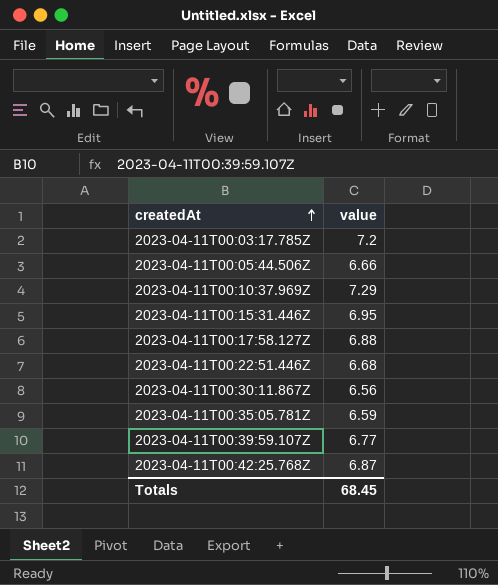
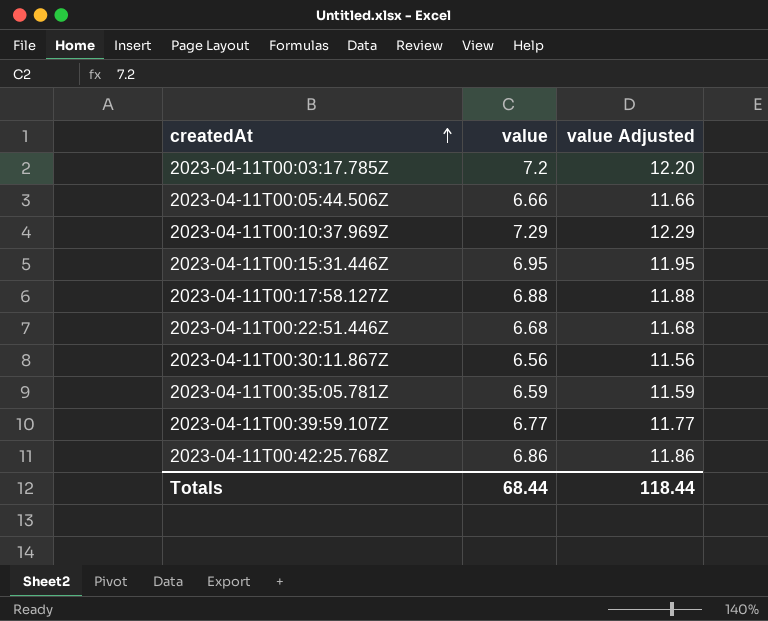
column value Adjusted | formula: none -> [value] + 5
2023-04-11T00:42:25.768Z | value: 6.87 -> 6.86
Totals | value: 68.45 -> 68.44

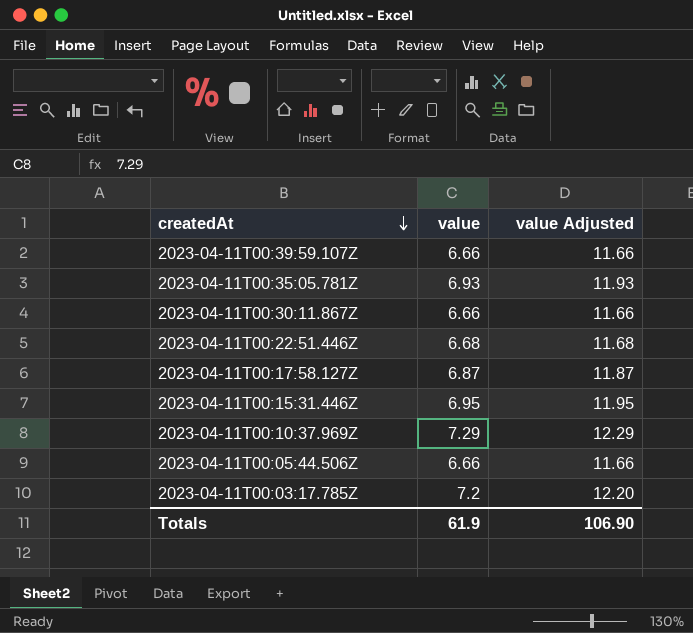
row order: createdAt ascending -> createdAt descending
row 2023-04-11T00:42:25.768Z: 6.86 | 11.86 -> none
2023-04-11T00:39:59.107Z | value: 6.77 -> 6.66
2023-04-11T00:39:59.107Z | value Adjusted: 11.77 -> 11.66
2023-04-11T00:35:05.781Z | value: 6.59 -> 6.93
2023-04-11T00:35:05.781Z | value Adjusted: 11.59 -> 11.93
2023-04-11T00:30:11.867Z | value: 6.56 -> 6.66
2023-04-11T00:30:11.867Z | value Adjusted: 11.56 -> 11.66
2023-04-11T00:17:58.127Z | value: 6.88 -> 6.87
2023-04-11T00:17:58.127Z | value Adjusted: 11.88 -> 11.87
Totals | value: 68.44 -> 61.9
Totals | value Adjusted: 118.44 -> 106.90

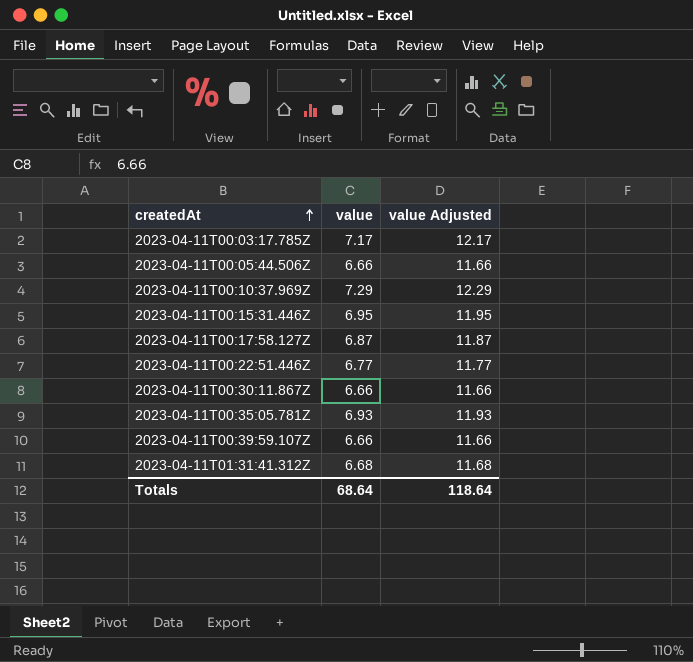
row order: createdAt descending -> createdAt ascending
2023-04-11T00:03:17.785Z | value: 7.2 -> 7.17
2023-04-11T00:03:17.785Z | value Adjusted: 12.20 -> 12.17
2023-04-11T00:22:51.446Z | value: 6.68 -> 6.77
2023-04-11T00:22:51.446Z | value Adjusted: 11.68 -> 11.77
row 2023-04-11T01:31:41.312Z: none -> 6.68 | 11.68
Totals | value: 61.9 -> 68.64
Totals | value Adjusted: 106.90 -> 118.64

